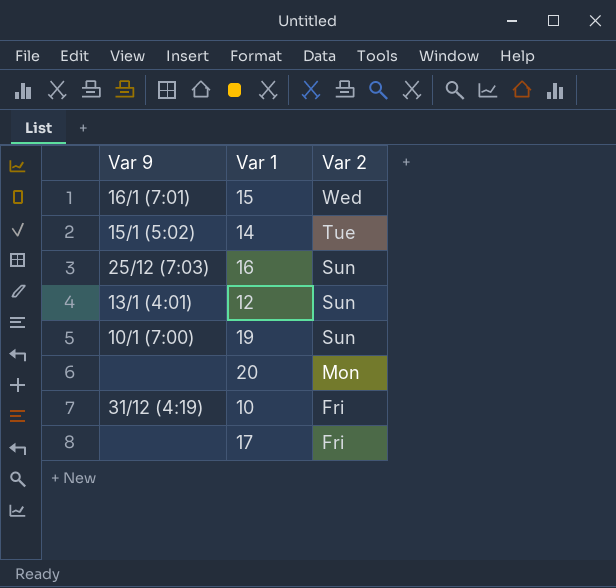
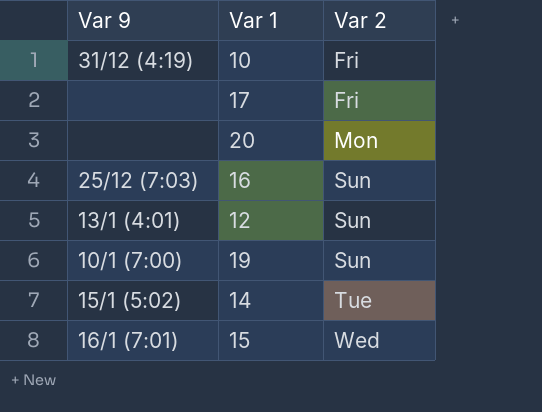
row order: Var 2 descending -> Var 2 ascending

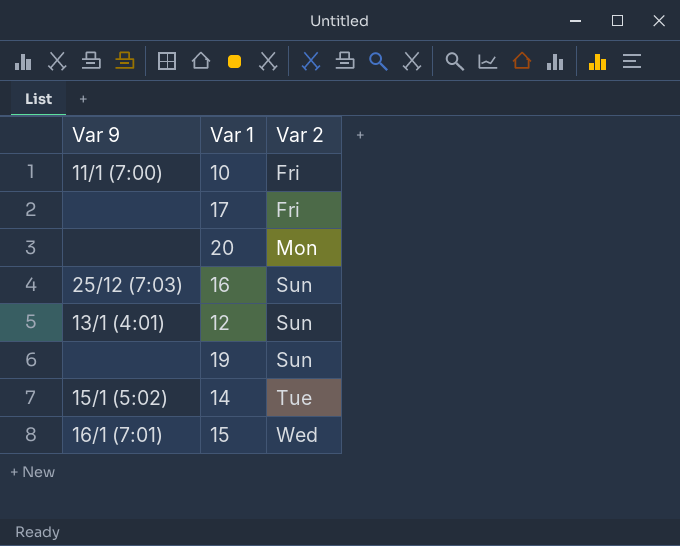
10 | Var 9: 31/12 (4:19) -> 11/1 (7:00)
19 | Var 9: 10/1 (7:00) -> none

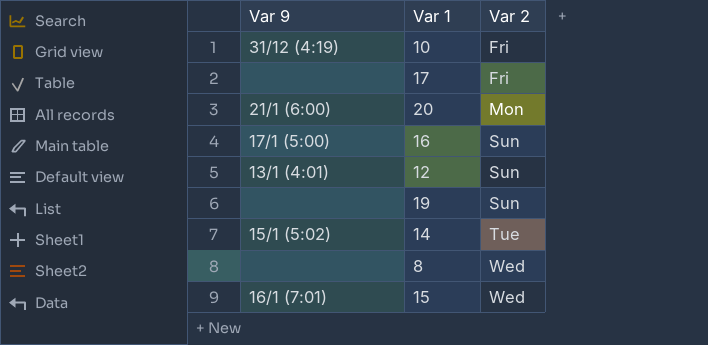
10 | Var 9: 11/1 (7:00) -> 31/12 (4:19)
20 | Var 9: none -> 21/1 (6:00)
16 | Var 9: 25/12 (7:03) -> 17/1 (5:00)
row 8: none -> none | Wed

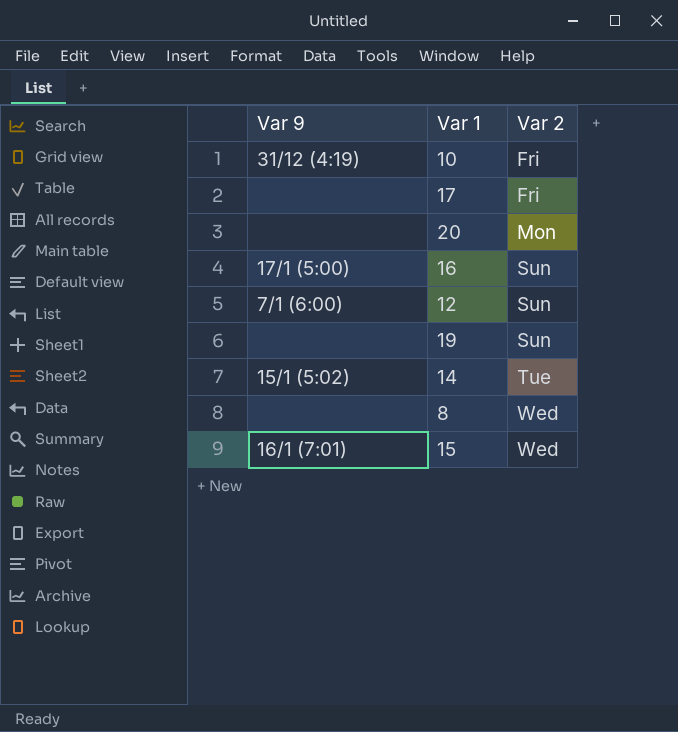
20 | Var 9: 21/1 (6:00) -> none
12 | Var 9: 13/1 (4:01) -> 7/1 (6:00)

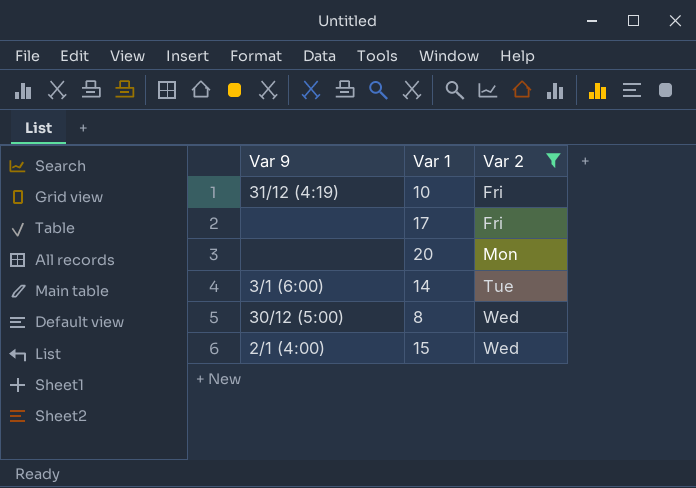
filter: none -> Var 2 != Sun
14 | Var 9: 15/1 (5:02) -> 3/1 (6:00)
8 | Var 9: none -> 30/12 (5:00)
15 | Var 9: 16/1 (7:01) -> 2/1 (4:00)

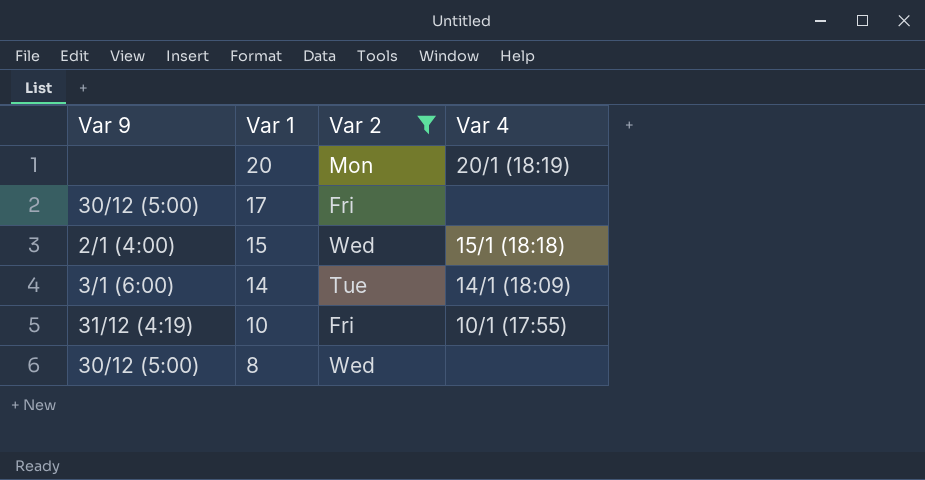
row order: Var 2 ascending -> Var 1 descending
column Var 4 | position: none -> 4
17 | Var 9: none -> 30/12 (5:00)

